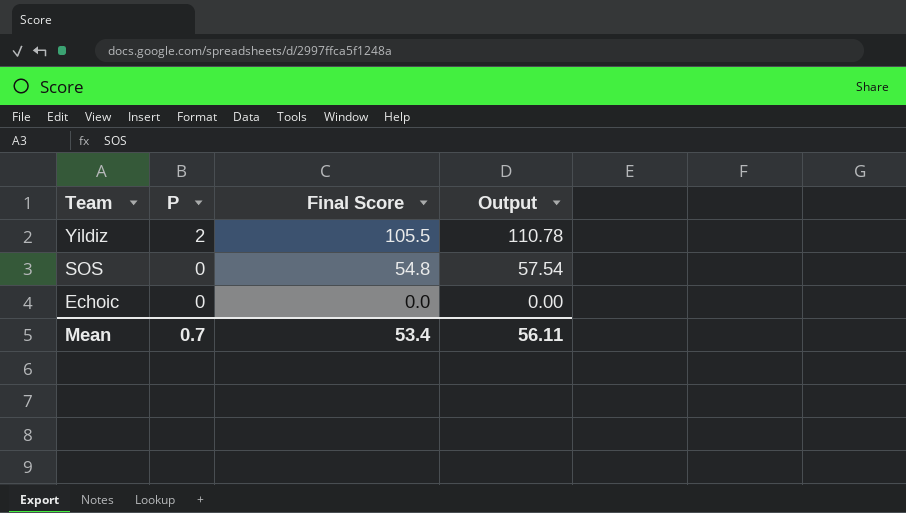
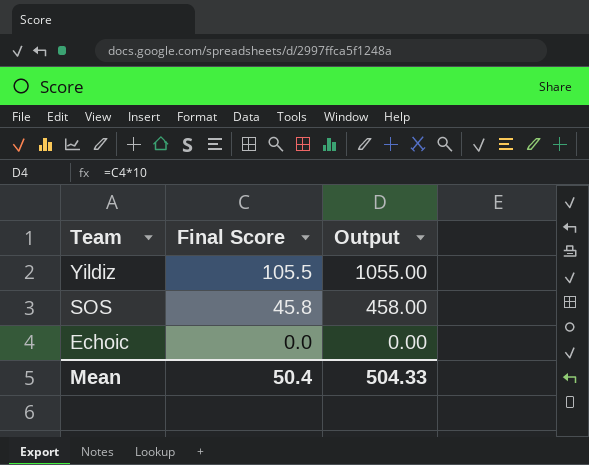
column P | position: 2 -> none
column Output | formula: [Final Score] * 1.05 -> [Final Score] * 10
SOS | Final Score: 54.8 -> 45.8
Mean | Final Score: 53.4 -> 50.4
Mean | Output: 56.11 -> 504.33

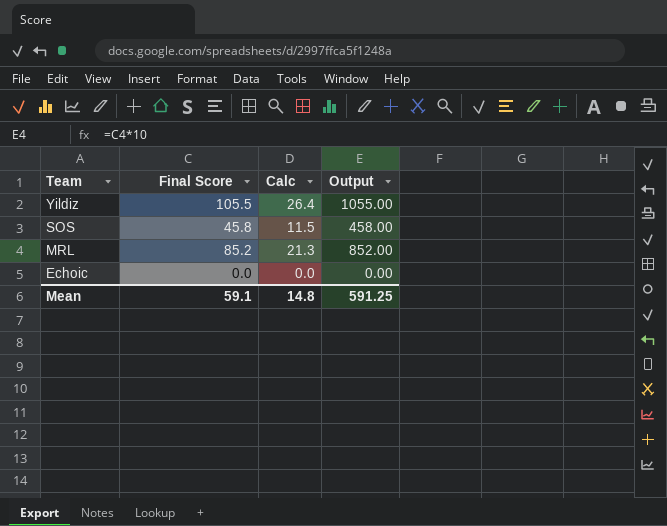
column Calc | formula: none -> [Final Score] * 0.25
row MRL: none -> 85.2 | 21.3 | 852.00
Mean | Final Score: 50.4 -> 59.1
Mean | Output: 504.33 -> 591.25

